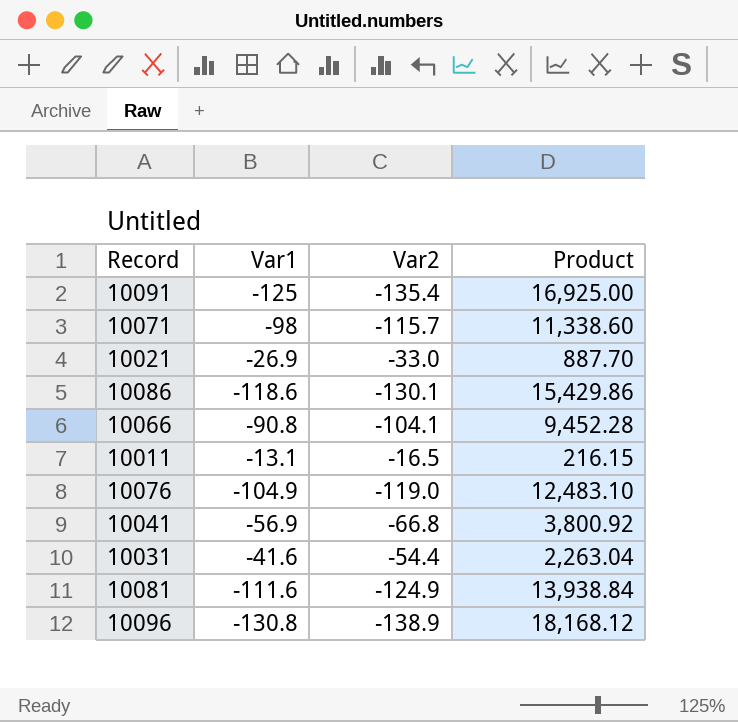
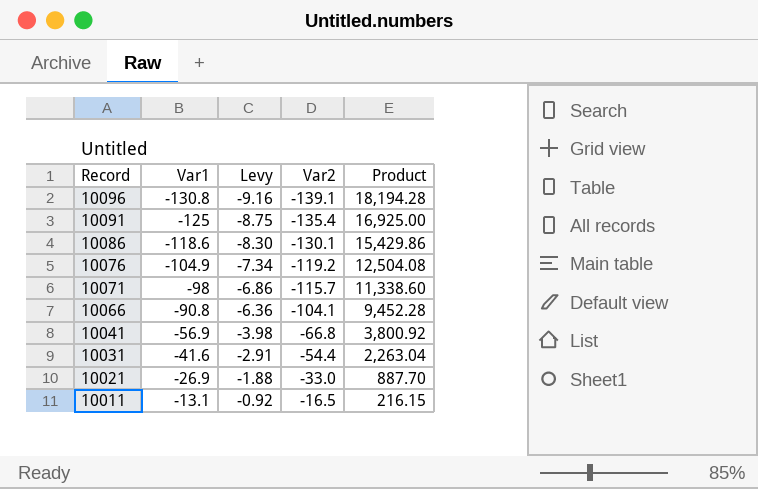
row order: none -> Record descending
column Levy | formula: none -> [Var1] * 0.07
row 10081: -111.6 | -124.9 | 13,938.84 -> none
10096 | Var2: -138.9 -> -139.1
10096 | Product: 18,168.12 -> 18,194.28
10076 | Var2: -119.0 -> -119.2
10076 | Product: 12,483.10 -> 12,504.08

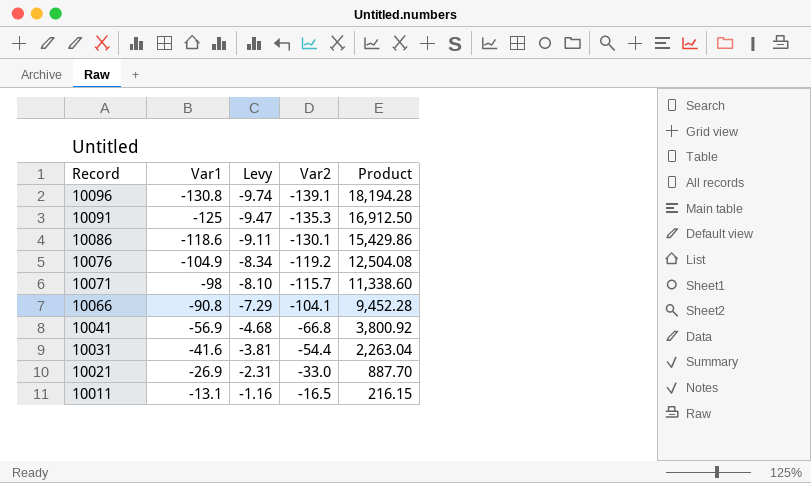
column Levy | formula: [Var1] * 0.07 -> [Var2] * 0.07
10091 | Var2: -135.4 -> -135.3
10091 | Product: 16,925.00 -> 16,912.50

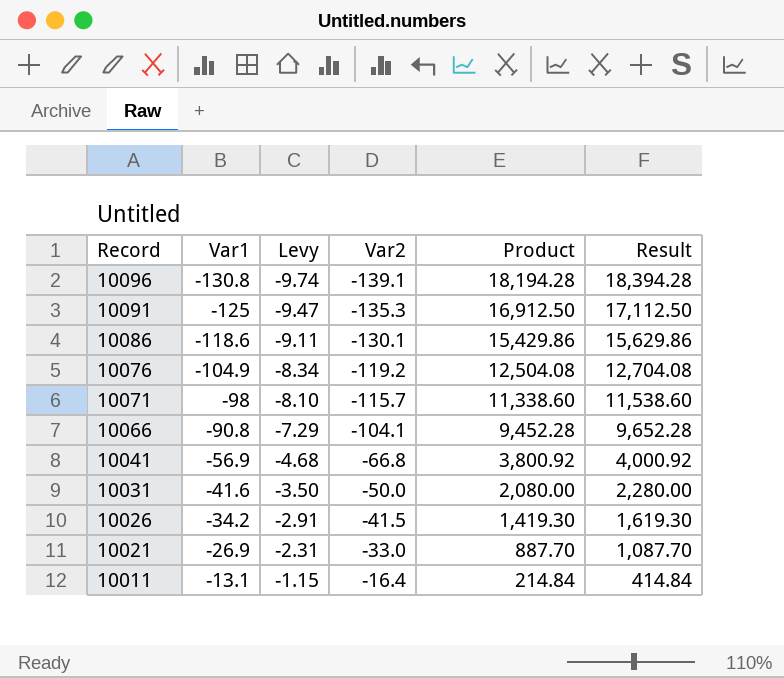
column Result | formula: none -> [Product] + 200
10031 | Levy: -3.81 -> -3.50
10031 | Var2: -54.4 -> -50.0
10031 | Product: 2,263.04 -> 2,080.00
row 10026: none -> -34.2 | -2.91 | -41.5 | 1,419.30 | 1,619.30
10011 | Levy: -1.16 -> -1.15
10011 | Var2: -16.5 -> -16.4
10011 | Product: 216.15 -> 214.84

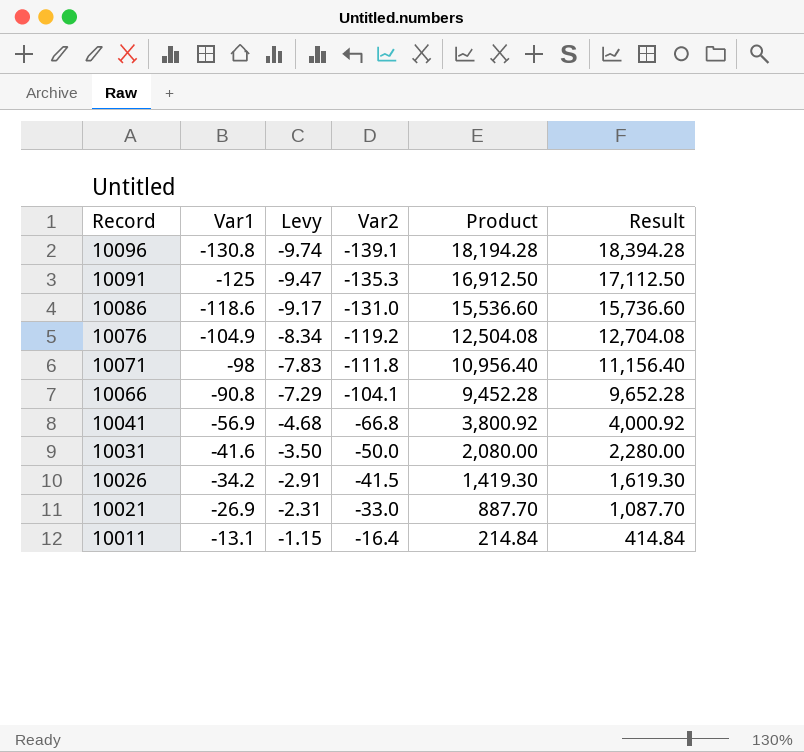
10086 | Levy: -9.11 -> -9.17
10086 | Var2: -130.1 -> -131.0
10086 | Product: 15,429.86 -> 15,536.60
10086 | Result: 15,629.86 -> 15,736.60
10071 | Levy: -8.10 -> -7.83
10071 | Var2: -115.7 -> -111.8
10071 | Product: 11,338.60 -> 10,956.40
10071 | Result: 11,538.60 -> 11,156.40

